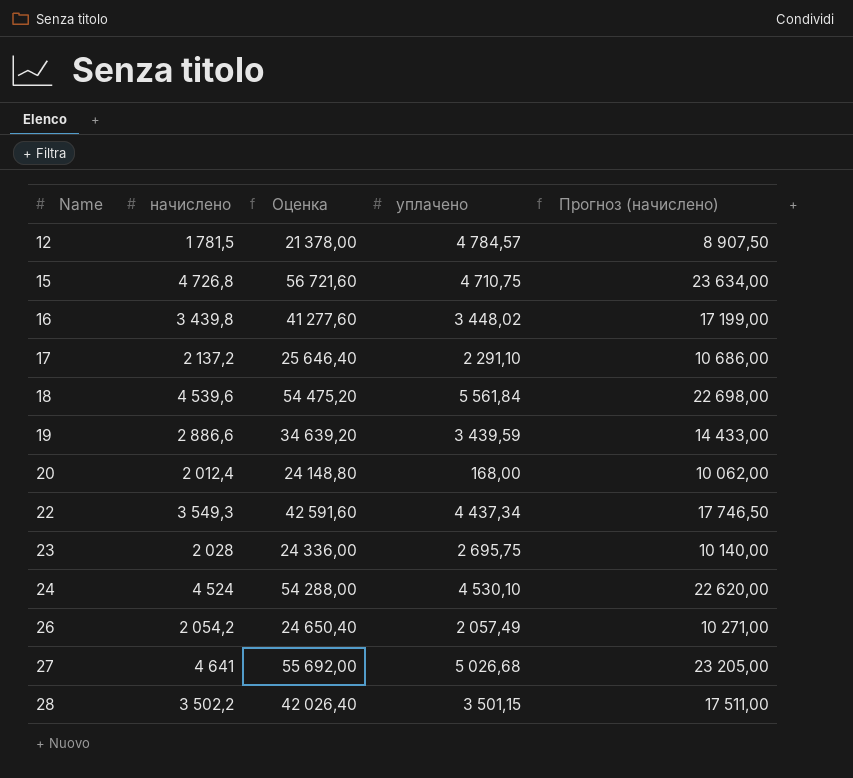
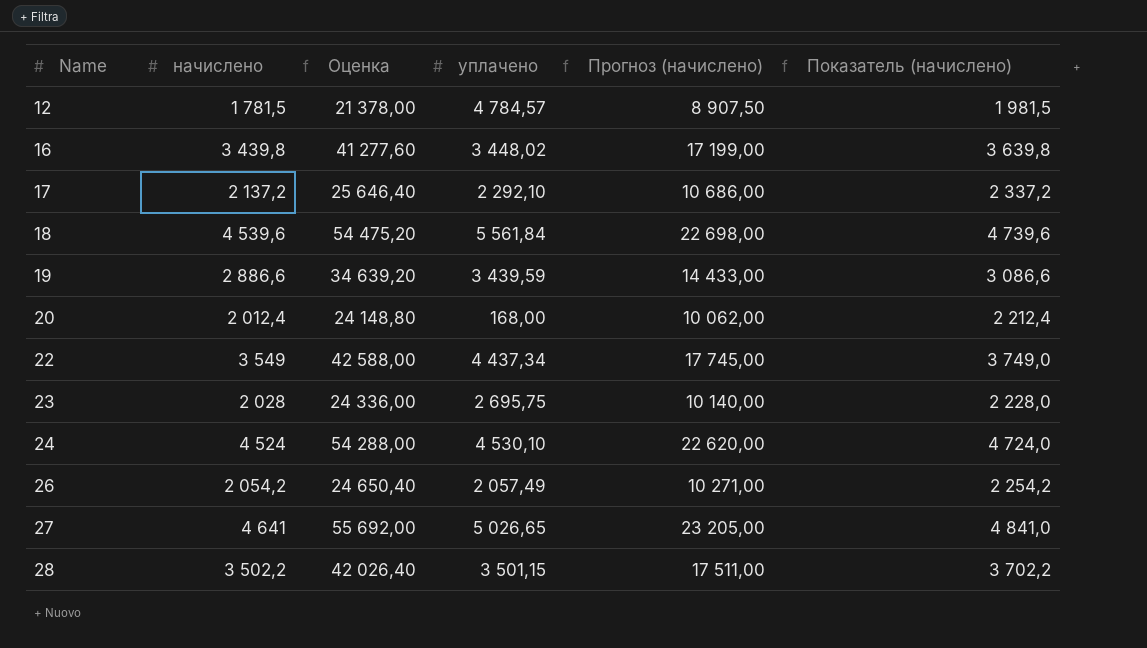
column Показатель (начислено) | formula: none -> [начислено] + 200
row 15: 4 726,8 | 56 721,60 | 4 710,75 | 23 634,00 -> none
17 | уплачено: 2 291,10 -> 2 292,10
22 | начислено: 3 549,3 -> 3 549
22 | Оценка: 42 591,60 -> 42 588,00
22 | Прогноз (начислено): 17 746,50 -> 17 745,00
27 | уплачено: 5 026,68 -> 5 026,65

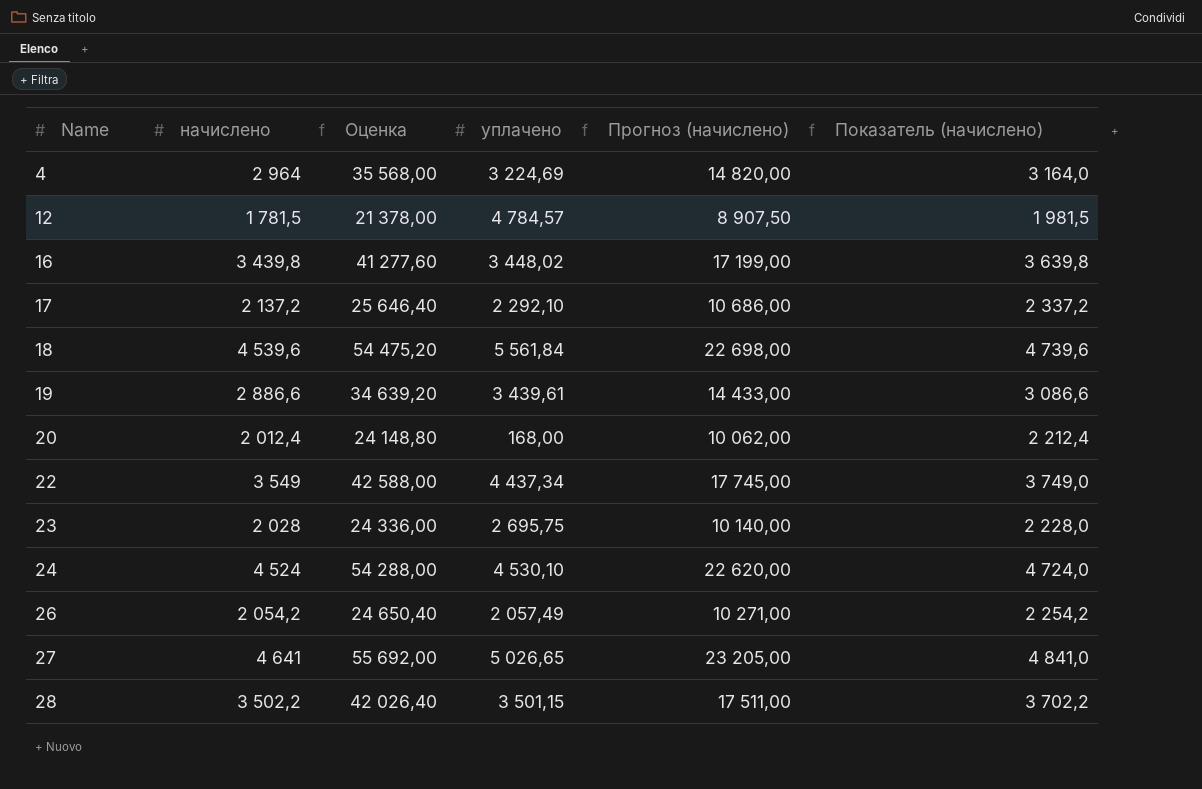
row 4: none -> 2 964 | 35 568,00 | 3 224,69 | 14 820,00 | 3 164,0
19 | уплачено: 3 439,59 -> 3 439,61

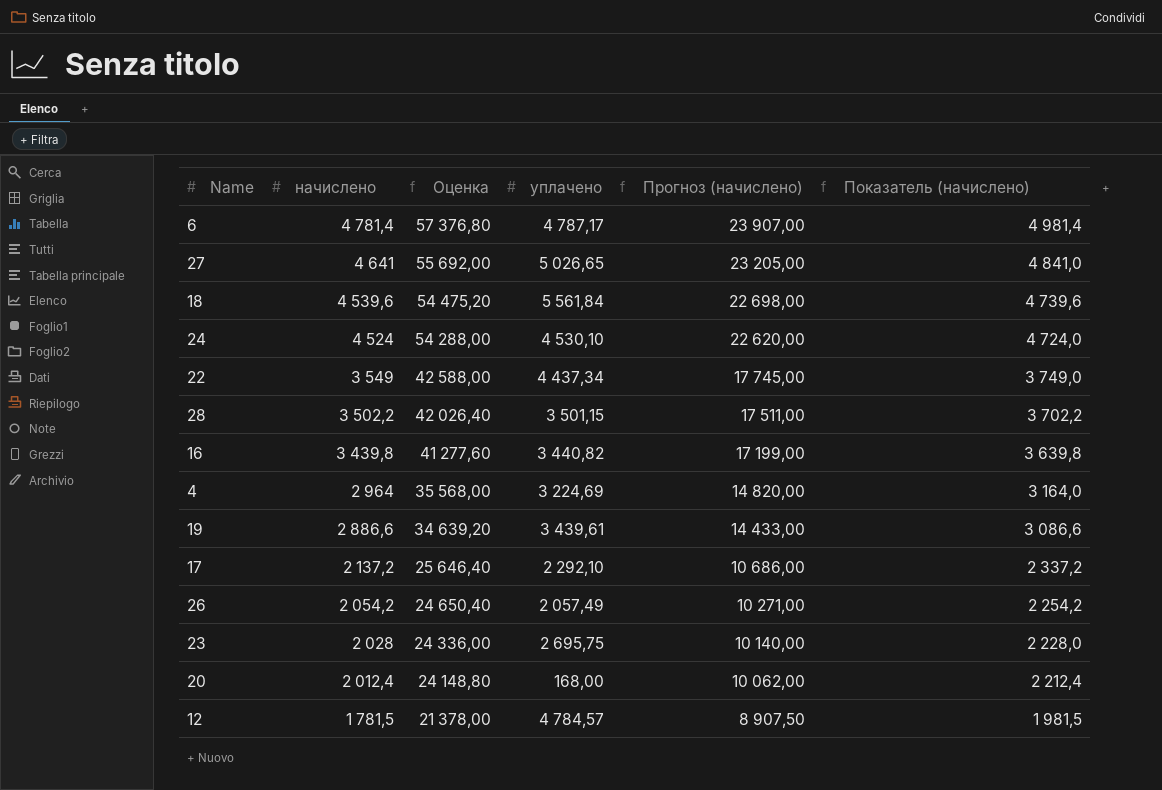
row order: Name ascending -> начислено descending
row 6: none -> 4 781,4 | 57 376,80 | 4 787,17 | 23 907,00 | 4 981,4
16 | уплачено: 3 448,02 -> 3 440,82

